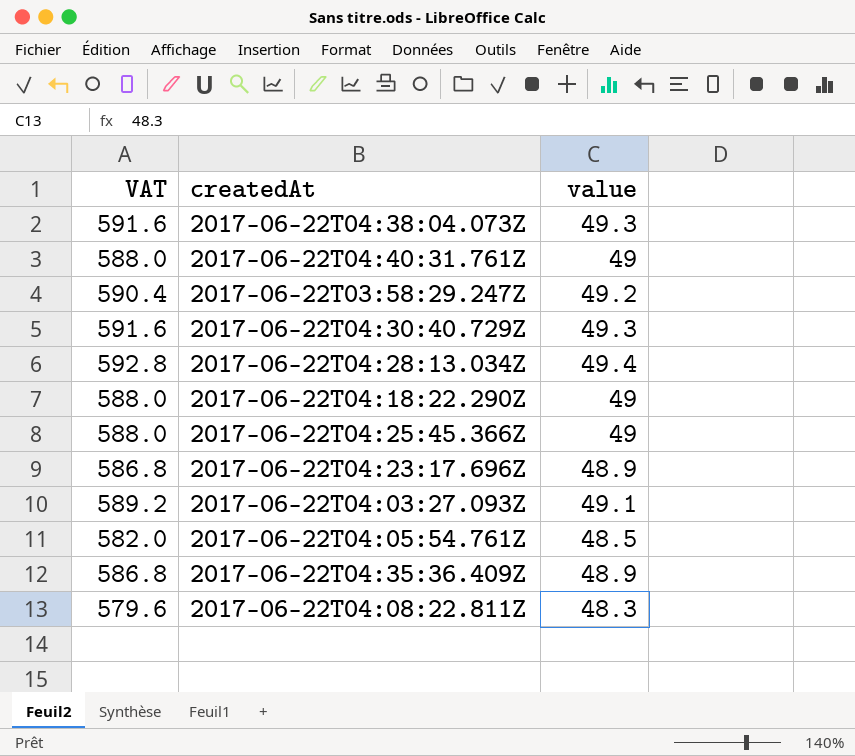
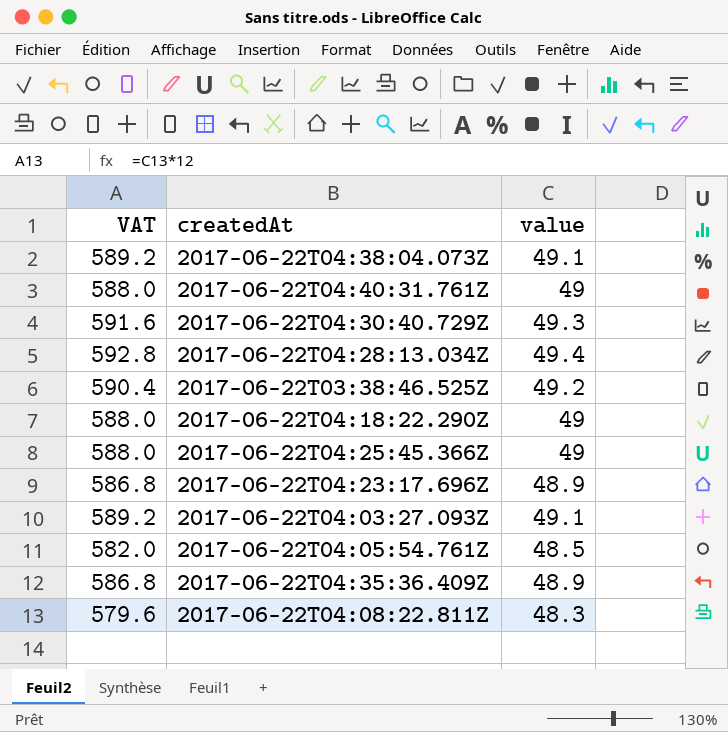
row 2017-06-22T03:58:29.247Z: 590.4 | 49.2 -> none
2017-06-22T04:38:04.073Z | VAT: 591.6 -> 589.2
2017-06-22T04:38:04.073Z | value: 49.3 -> 49.1
row 2017-06-22T03:38:46.525Z: none -> 590.4 | 49.2

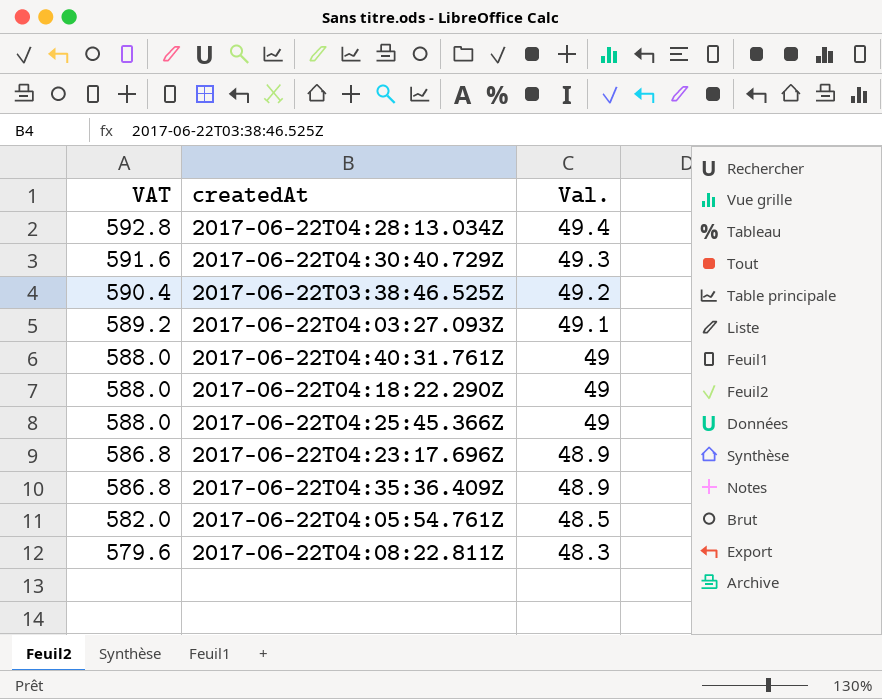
row order: none -> VAT descending
column name: value -> Val.
row 2017-06-22T04:38:04.073Z: 589.2 | 49.1 -> none

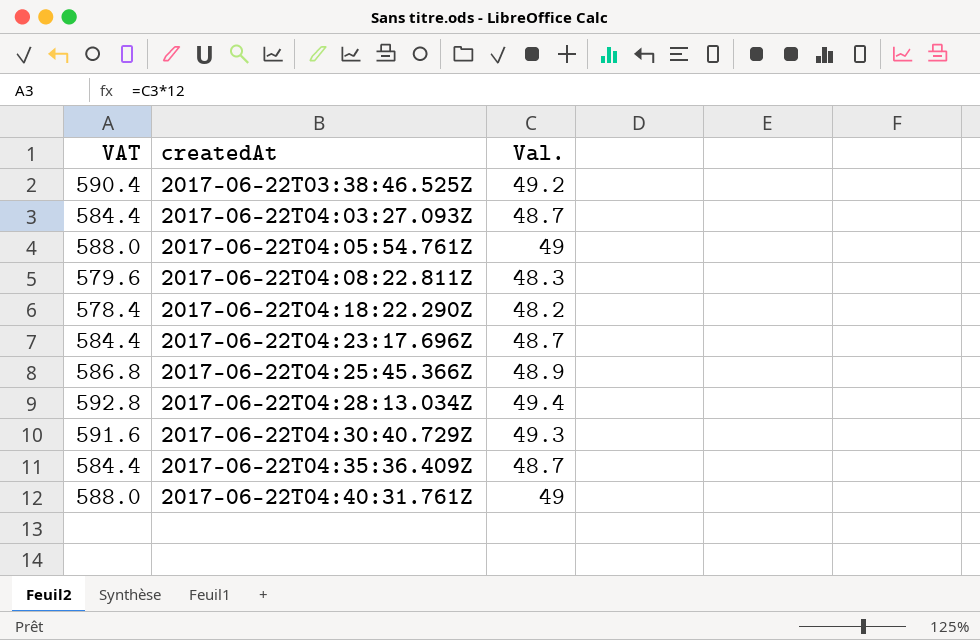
row order: VAT descending -> createdAt ascending
2017-06-22T04:03:27.093Z | VAT: 589.2 -> 584.4
2017-06-22T04:03:27.093Z | Val.: 49.1 -> 48.7
2017-06-22T04:05:54.761Z | VAT: 582.0 -> 588.0
2017-06-22T04:05:54.761Z | Val.: 48.5 -> 49
2017-06-22T04:18:22.290Z | VAT: 588.0 -> 578.4
2017-06-22T04:18:22.290Z | Val.: 49 -> 48.2
2017-06-22T04:23:17.696Z | VAT: 586.8 -> 584.4
2017-06-22T04:23:17.696Z | Val.: 48.9 -> 48.7
2017-06-22T04:25:45.366Z | VAT: 588.0 -> 586.8
2017-06-22T04:25:45.366Z | Val.: 49 -> 48.9
2017-06-22T04:35:36.409Z | VAT: 586.8 -> 584.4
2017-06-22T04:35:36.409Z | Val.: 48.9 -> 48.7

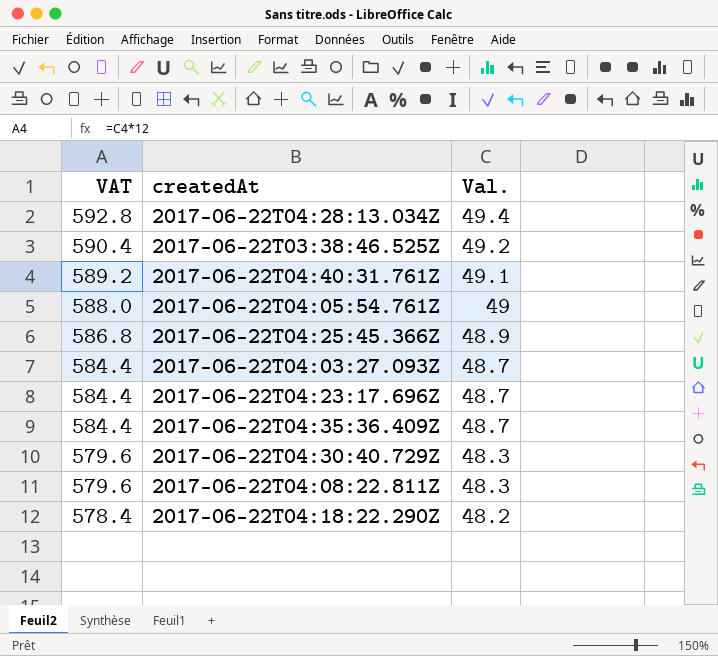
row order: createdAt ascending -> VAT descending
2017-06-22T04:40:31.761Z | VAT: 588.0 -> 589.2
2017-06-22T04:40:31.761Z | Val.: 49 -> 49.1
2017-06-22T04:30:40.729Z | VAT: 591.6 -> 579.6
2017-06-22T04:30:40.729Z | Val.: 49.3 -> 48.3

